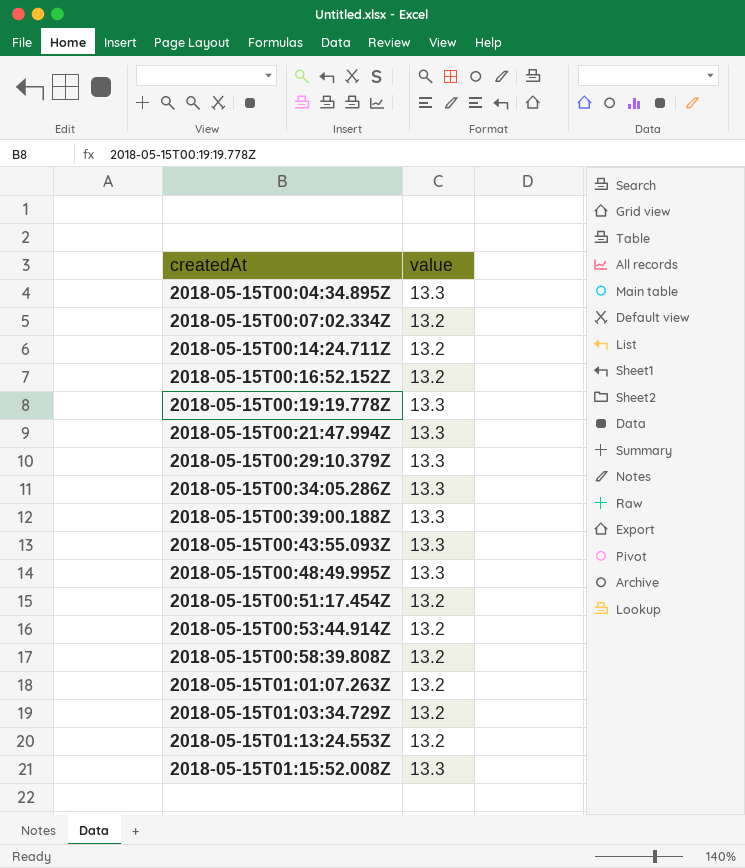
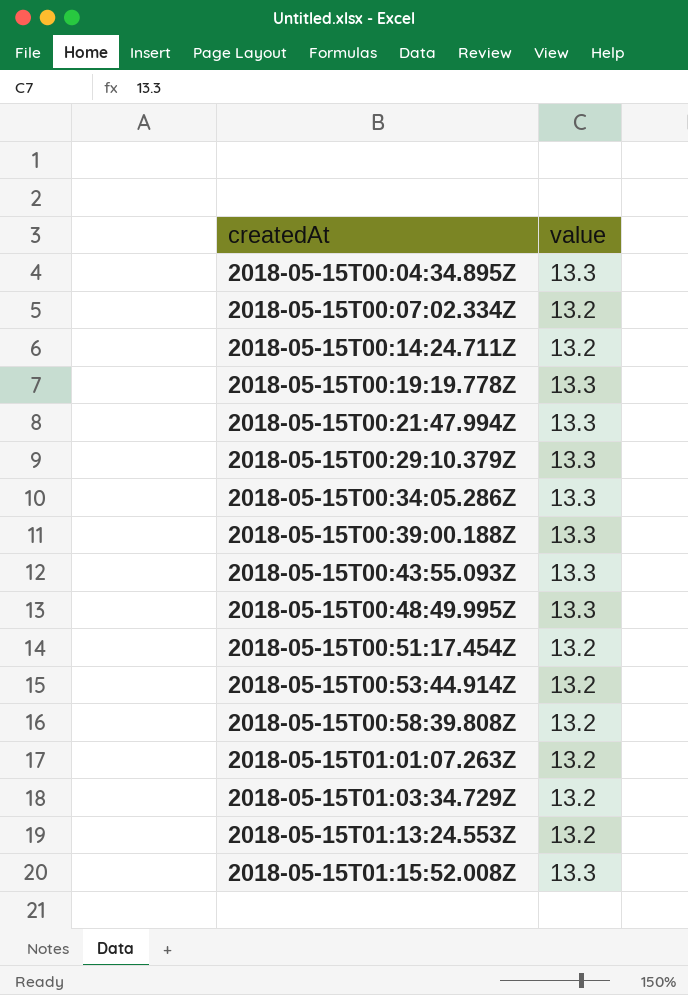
row 2018-05-15T00:16:52.152Z: 13.2 -> none

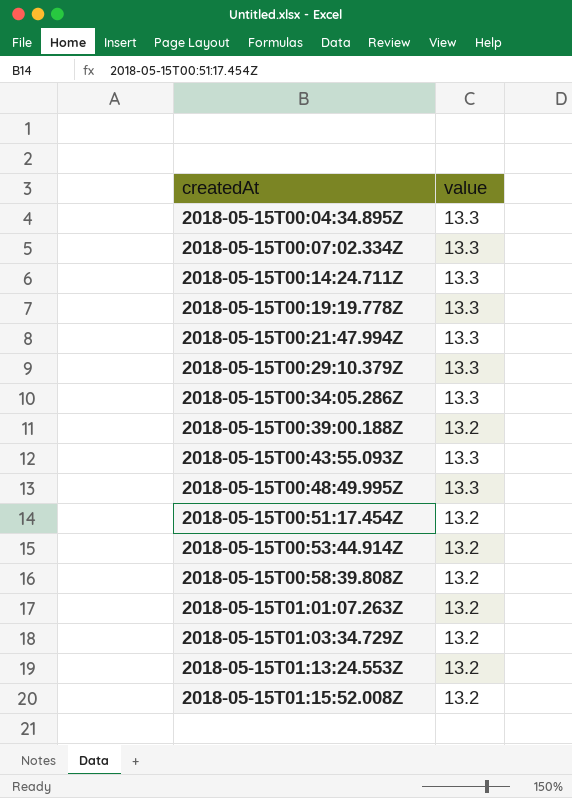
2018-05-15T00:07:02.334Z | value: 13.2 -> 13.3
2018-05-15T00:14:24.711Z | value: 13.2 -> 13.3
2018-05-15T00:39:00.188Z | value: 13.3 -> 13.2
2018-05-15T01:15:52.008Z | value: 13.3 -> 13.2

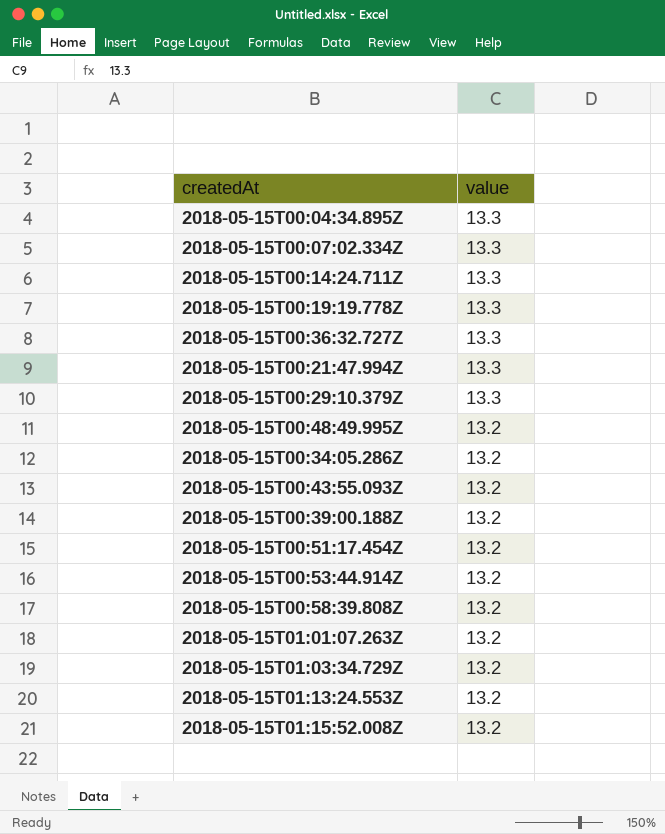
row order: createdAt ascending -> value descending
row 2018-05-15T00:36:32.727Z: none -> 13.3
2018-05-15T00:48:49.995Z | value: 13.3 -> 13.2
2018-05-15T00:34:05.286Z | value: 13.3 -> 13.2
2018-05-15T00:43:55.093Z | value: 13.3 -> 13.2

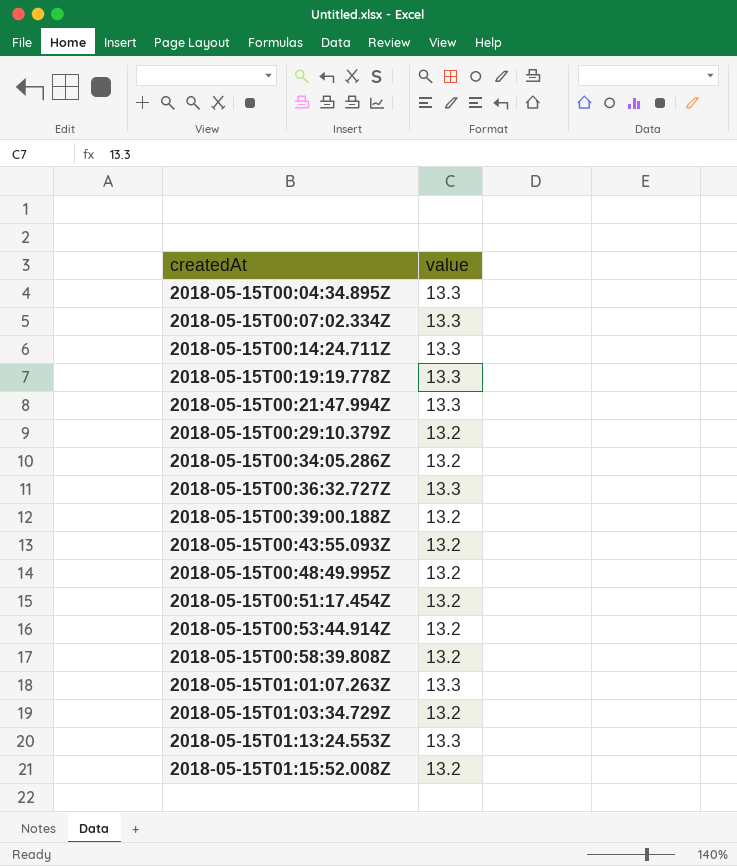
row order: value descending -> createdAt ascending
2018-05-15T00:29:10.379Z | value: 13.3 -> 13.2
2018-05-15T01:01:07.263Z | value: 13.2 -> 13.3
2018-05-15T01:13:24.553Z | value: 13.2 -> 13.3

